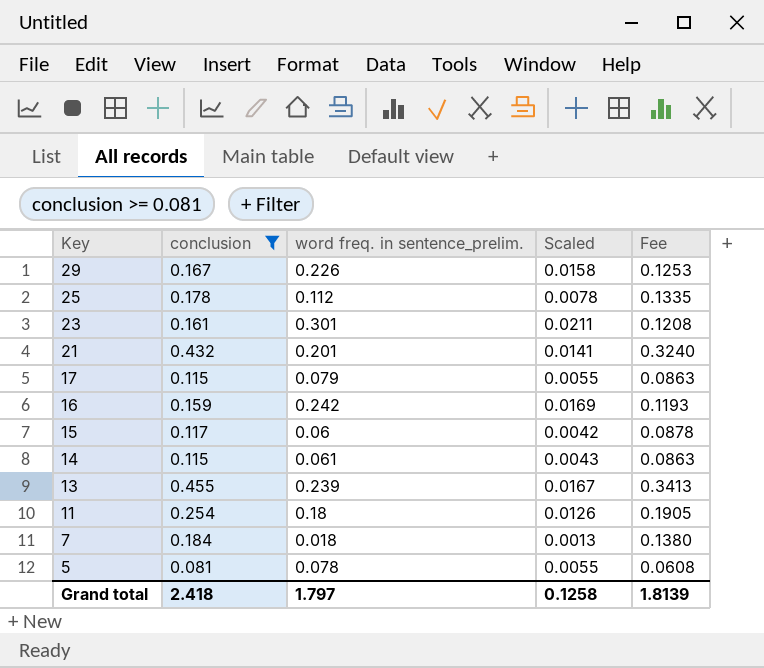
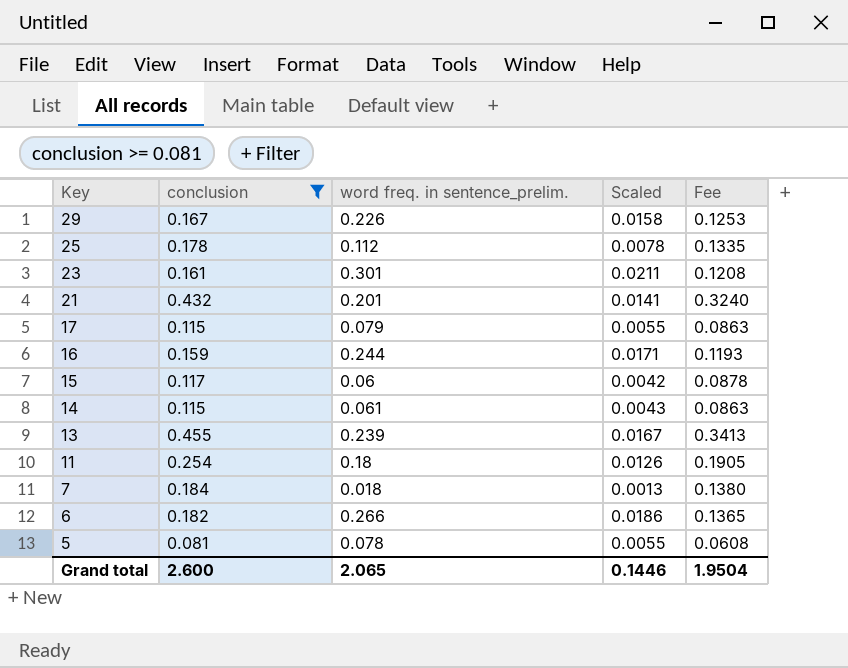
16 | word freq. in sentence_prelim.: 0.242 -> 0.244
16 | Scaled: 0.0169 -> 0.0171
row 6: none -> 0.182 | 0.266 | 0.0186 | 0.1365
Grand total | conclusion: 2.418 -> 2.600
Grand total | word freq. in sentence_prelim.: 1.797 -> 2.065
Grand total | Scaled: 0.1258 -> 0.1446
Grand total | Fee: 1.8139 -> 1.9504

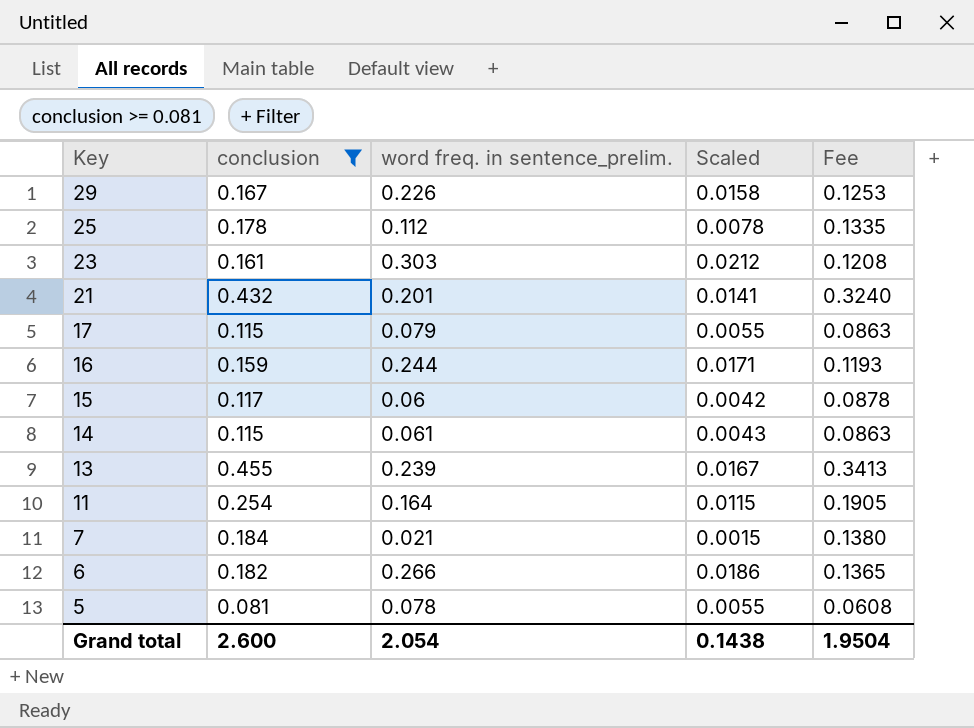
23 | word freq. in sentence_prelim.: 0.301 -> 0.303
23 | Scaled: 0.0211 -> 0.0212
11 | word freq. in sentence_prelim.: 0.18 -> 0.164
11 | Scaled: 0.0126 -> 0.0115
7 | word freq. in sentence_prelim.: 0.018 -> 0.021
7 | Scaled: 0.0013 -> 0.0015
Grand total | word freq. in sentence_prelim.: 2.065 -> 2.054
Grand total | Scaled: 0.1446 -> 0.1438

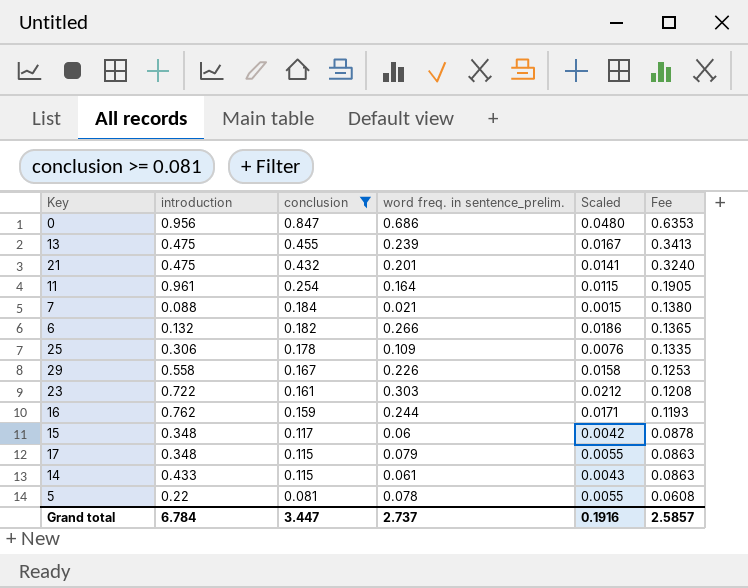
row order: Key descending -> conclusion descending
column introduction | position: none -> 2
row 0: none -> 0.956 | 0.847 | 0.686 | 0.0480 | 0.6353
25 | word freq. in sentence_prelim.: 0.112 -> 0.109
25 | Scaled: 0.0078 -> 0.0076
Grand total | conclusion: 2.600 -> 3.447
Grand total | word freq. in sentence_prelim.: 2.054 -> 2.737
Grand total | Scaled: 0.1438 -> 0.1916
Grand total | Fee: 1.9504 -> 2.5857

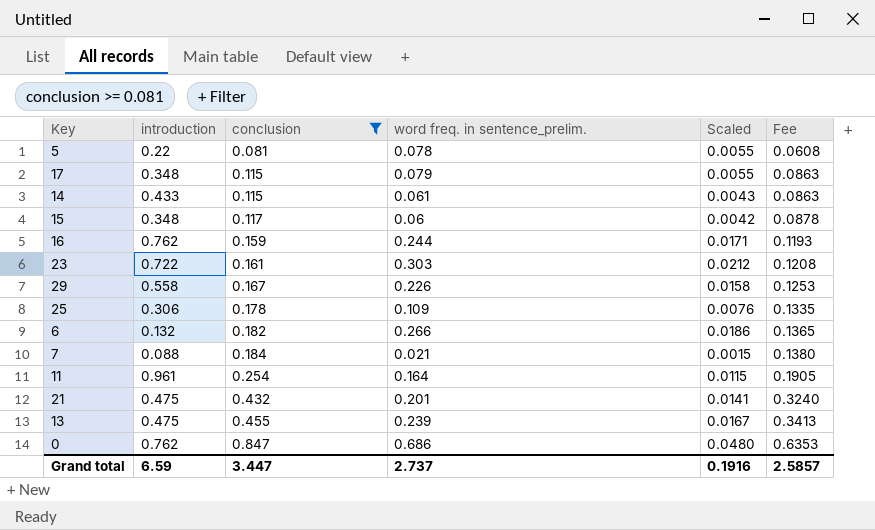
row order: conclusion descending -> conclusion ascending
0 | introduction: 0.956 -> 0.762
Grand total | introduction: 6.784 -> 6.59

